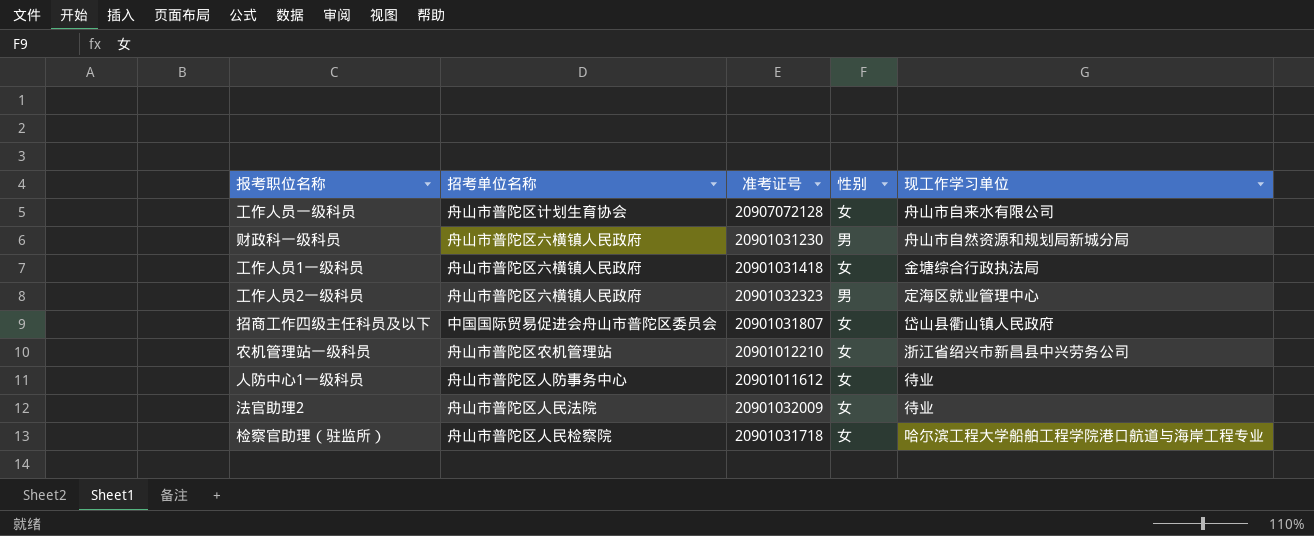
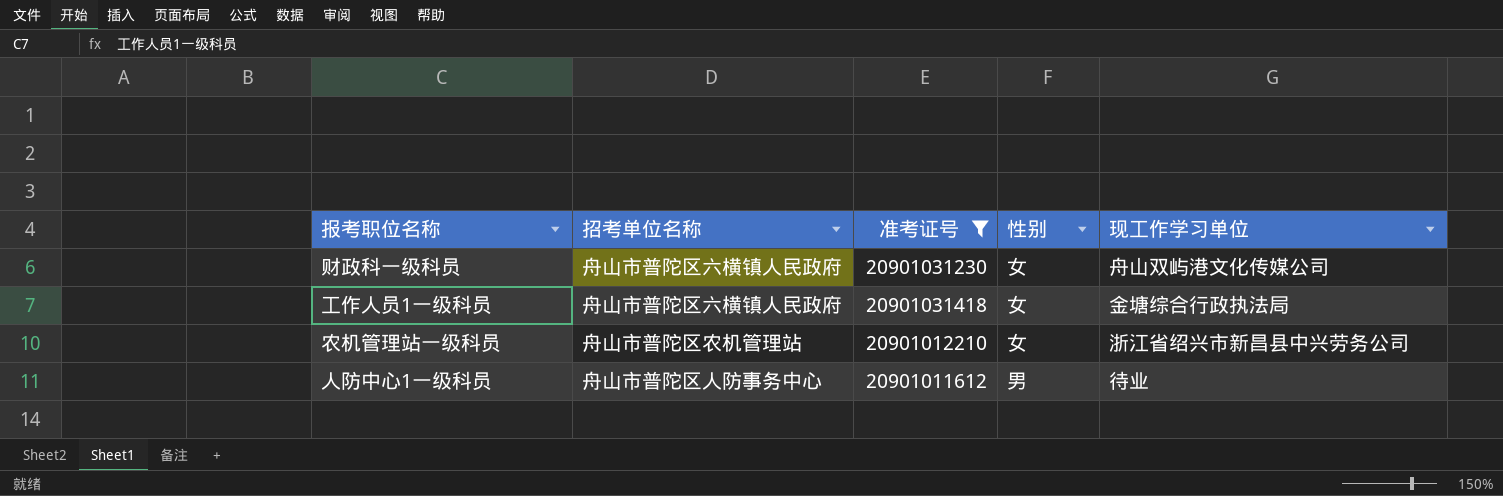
filter: none -> 准考证号 <= 20901031418
财政科一级科员 | 性别: 男 -> 女
财政科一级科员 | 现工作学习单位: 舟山市自然资源和规划局新城分局 -> 舟山双屿港文化传媒公司
人防中心1一级科员 | 性别: 女 -> 男

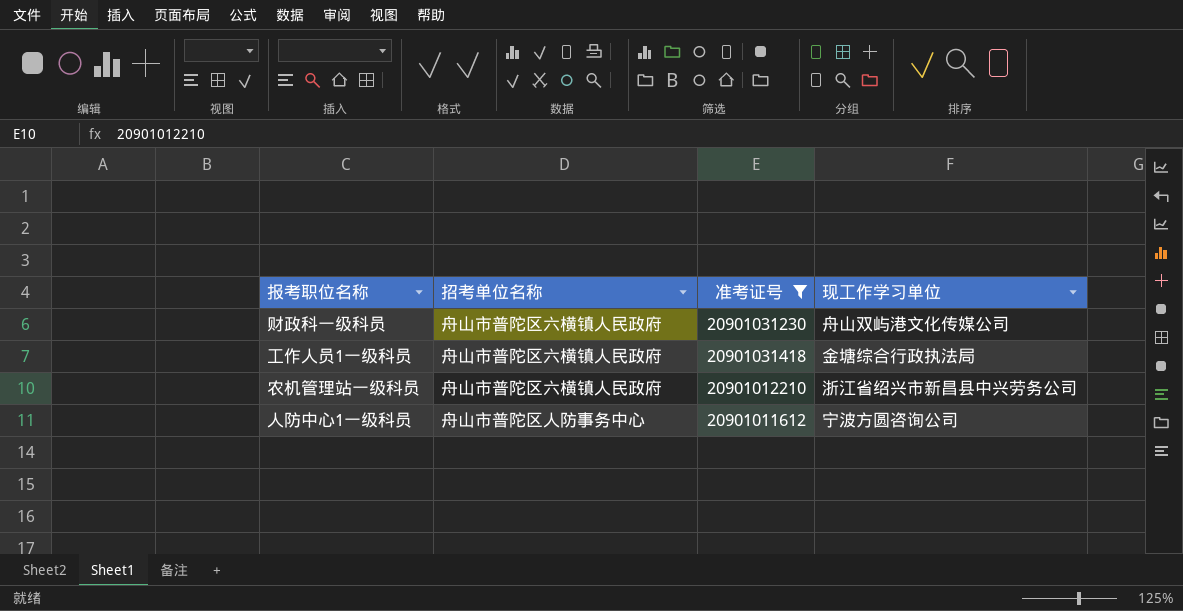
column 性别 | position: 4 -> none
农机管理站一级科员 | 招考单位名称: 舟山市普陀区农机管理站 -> 舟山市普陀区六横镇人民政府
人防中心1一级科员 | 现工作学习单位: 待业 -> 宁波方圆咨询公司

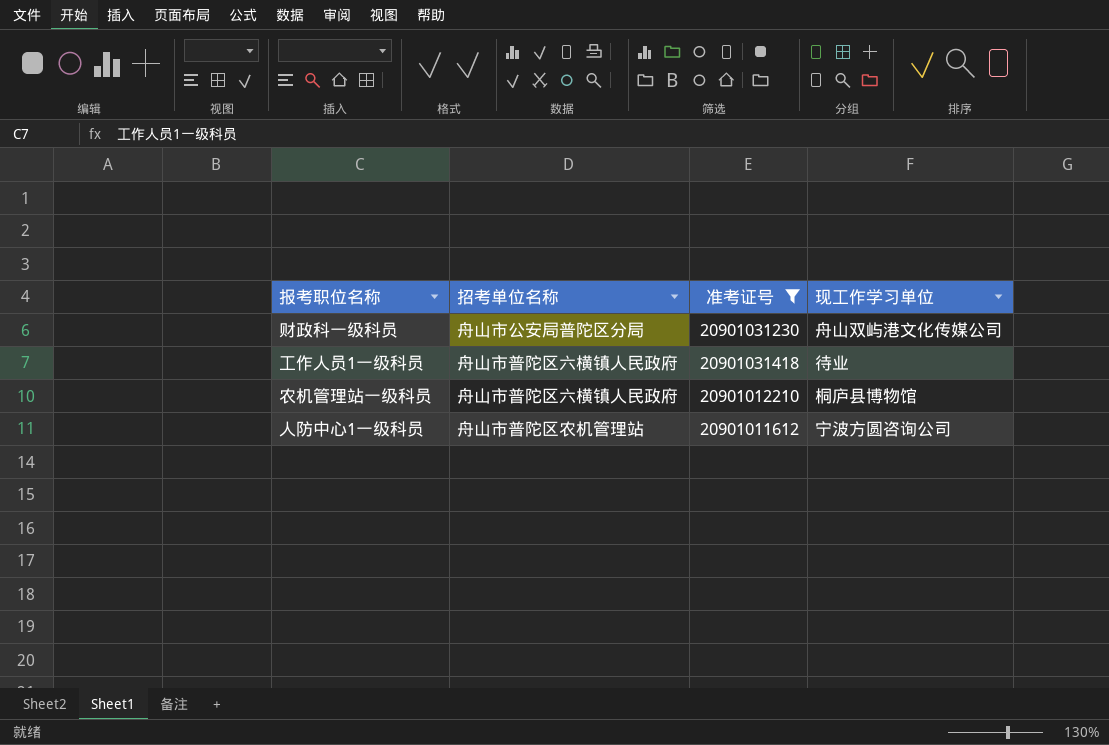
财政科一级科员 | 招考单位名称: 舟山市普陀区六横镇人民政府 -> 舟山市公安局普陀区分局
工作人员1一级科员 | 现工作学习单位: 金塘综合行政执法局 -> 待业
农机管理站一级科员 | 现工作学习单位: 浙江省绍兴市新昌县中兴劳务公司 -> 桐庐县博物馆
人防中心1一级科员 | 招考单位名称: 舟山市普陀区人防事务中心 -> 舟山市普陀区农机管理站

